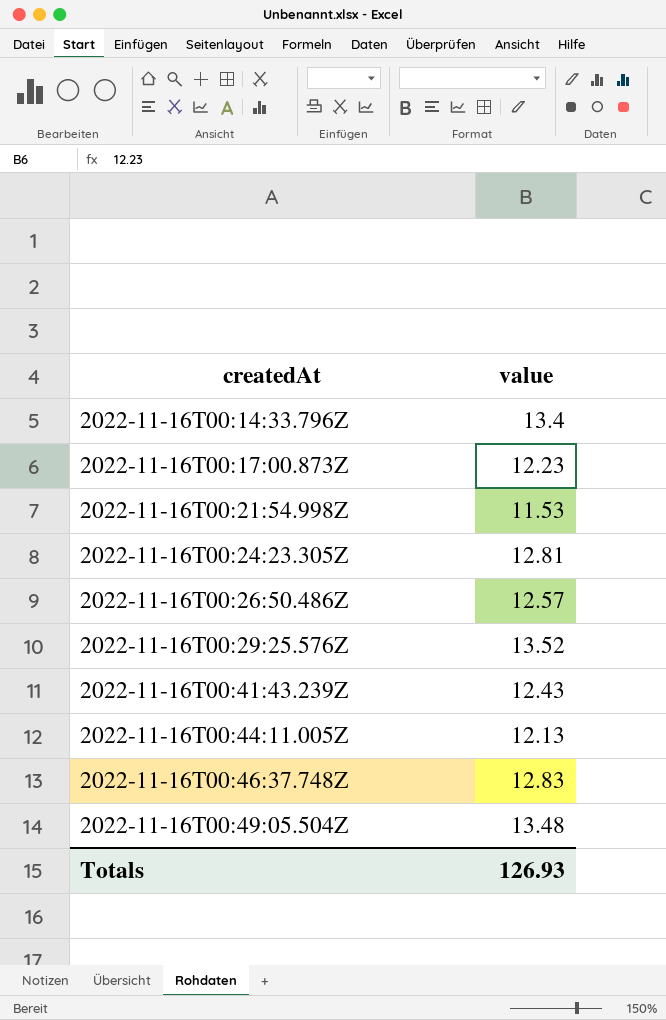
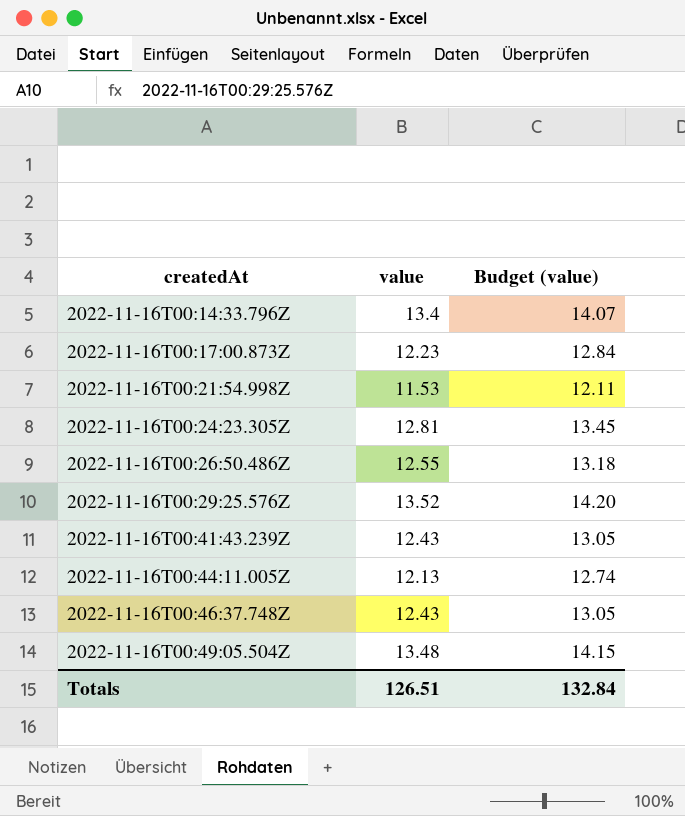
column Budget (value) | formula: none -> [value] * 1.05
2022-11-16T00:26:50.486Z | value: 12.57 -> 12.55
2022-11-16T00:46:37.748Z | value: 12.83 -> 12.43
Totals | value: 126.93 -> 126.51

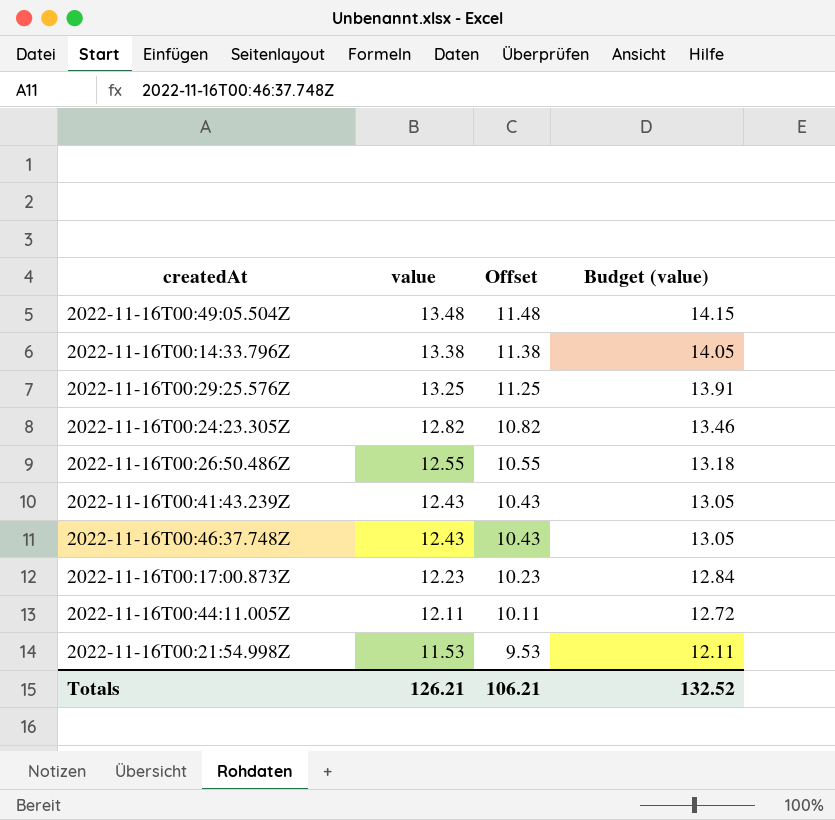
row order: createdAt ascending -> value descending
column Offset | formula: none -> [value] - 2
2022-11-16T00:14:33.796Z | value: 13.4 -> 13.38
2022-11-16T00:14:33.796Z | Budget (value): 14.07 -> 14.05
2022-11-16T00:29:25.576Z | value: 13.52 -> 13.25
2022-11-16T00:29:25.576Z | Budget (value): 14.20 -> 13.91
2022-11-16T00:24:23.305Z | value: 12.81 -> 12.82
2022-11-16T00:24:23.305Z | Budget (value): 13.45 -> 13.46
2022-11-16T00:44:11.005Z | value: 12.13 -> 12.11
2022-11-16T00:44:11.005Z | Budget (value): 12.74 -> 12.72
Totals | value: 126.51 -> 126.21
Totals | Budget (value): 132.84 -> 132.52

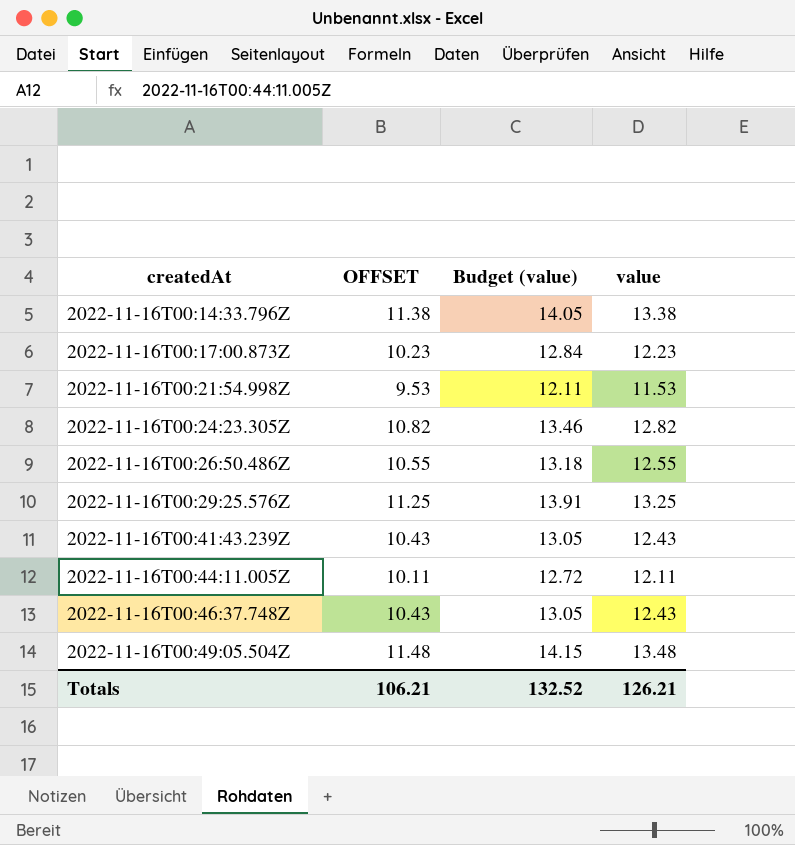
row order: value descending -> createdAt ascending
column name: Offset -> OFFSET
column value | position: 2 -> 4

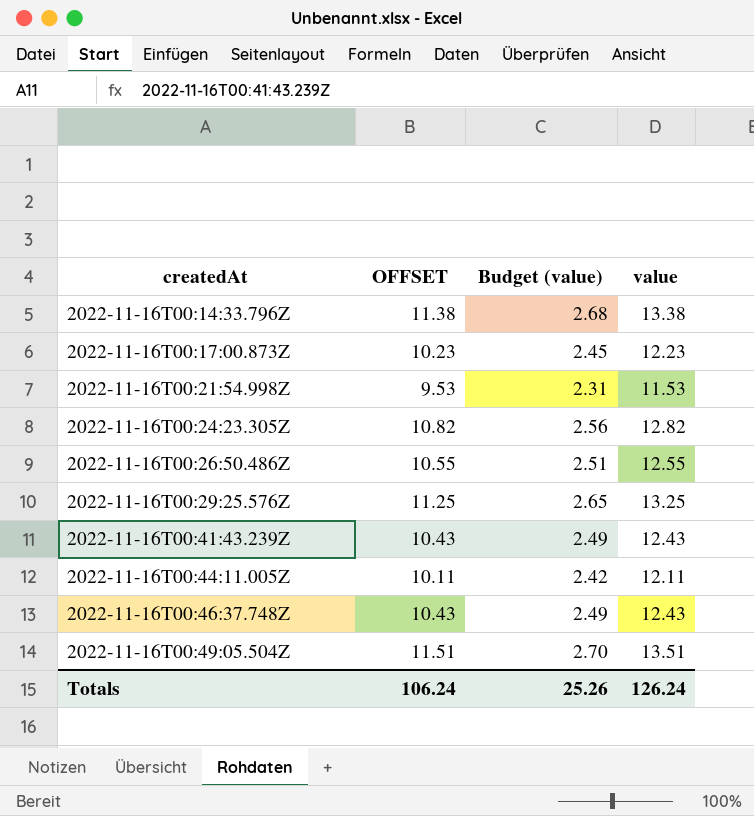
column Budget (value) | formula: [value] * 1.05 -> [value] * 0.2
2022-11-16T00:49:05.504Z | OFFSET: 11.48 -> 11.51
2022-11-16T00:49:05.504Z | value: 13.48 -> 13.51
Totals | OFFSET: 106.21 -> 106.24
Totals | Budget (value): 132.52 -> 25.26
Totals | value: 126.21 -> 126.24

